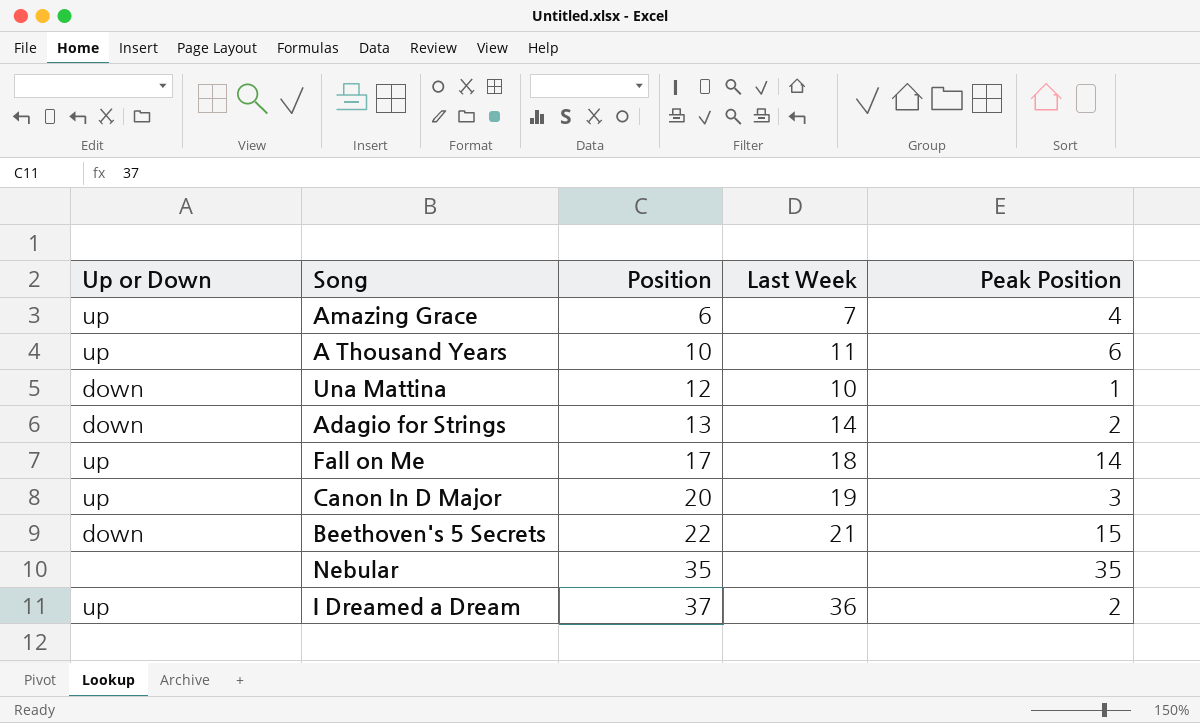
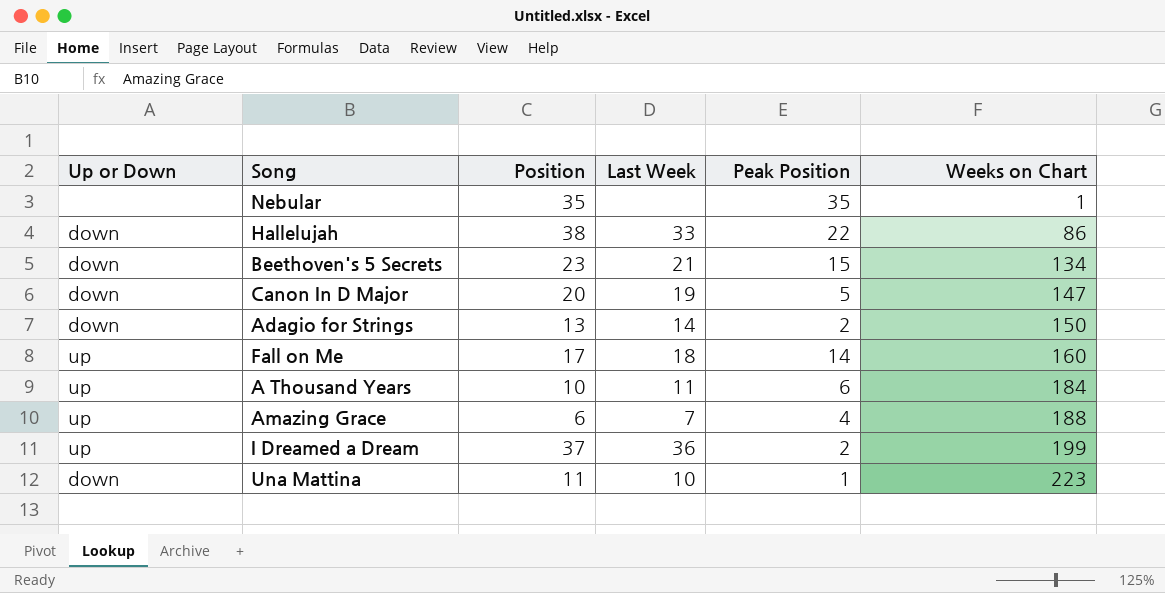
row order: Position ascending -> Weeks on Chart ascending
column Weeks on Chart | position: none -> 6
row Hallelujah: none -> down | 38 | 33 | 22 | 86
Beethoven's 5 Secrets | Position: 22 -> 23
Canon In D Major | Up or Down: up -> down
Canon In D Major | Peak Position: 3 -> 5
Una Mattina | Position: 12 -> 11

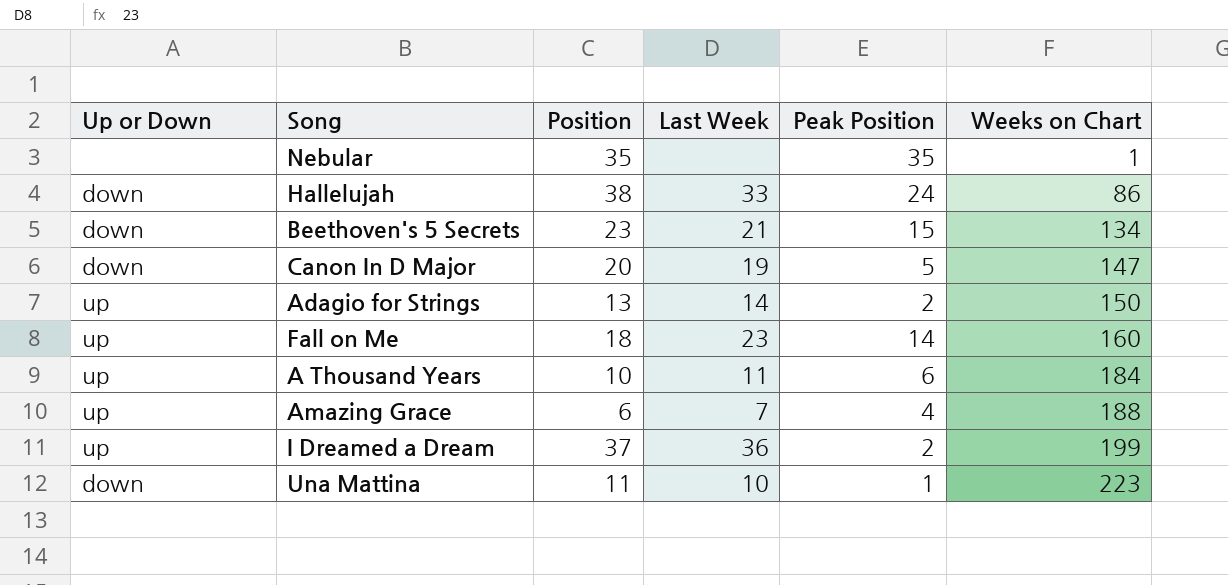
Hallelujah | Peak Position: 22 -> 24
Adagio for Strings | Up or Down: down -> up
Fall on Me | Position: 17 -> 18
Fall on Me | Last Week: 18 -> 23

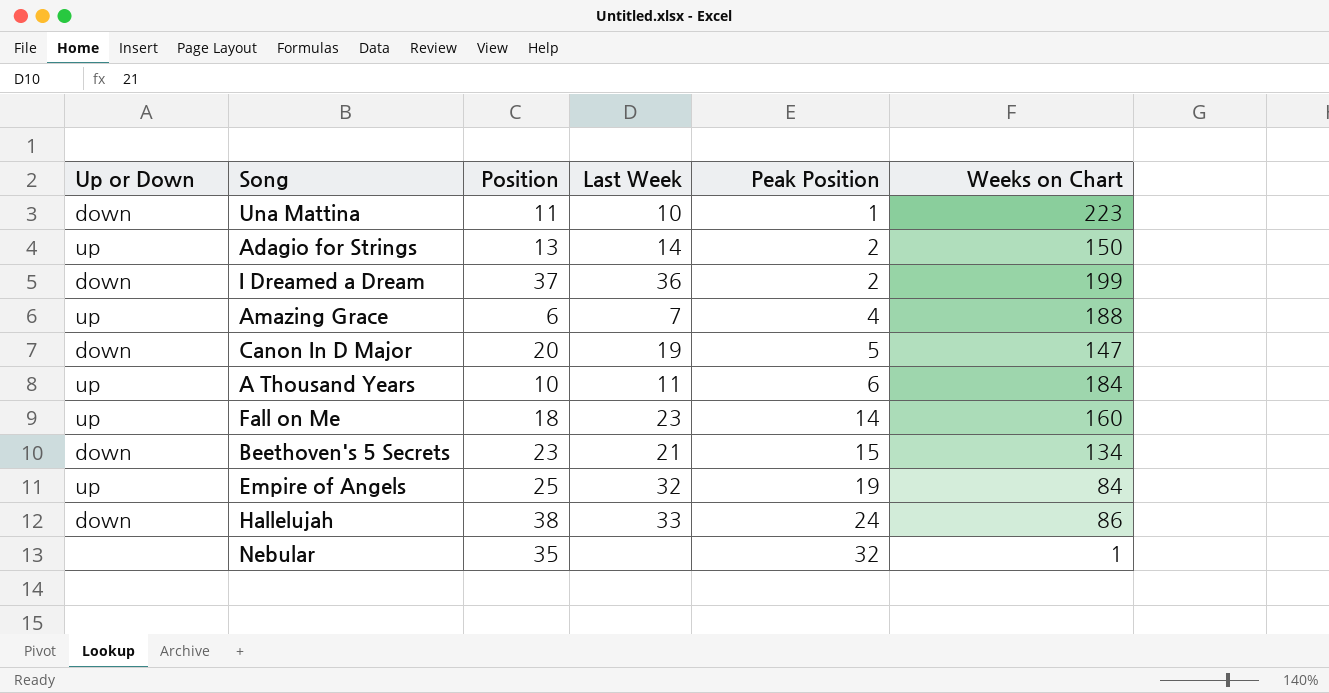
row order: Weeks on Chart ascending -> Peak Position ascending
I Dreamed a Dream | Up or Down: up -> down
row Empire of Angels: none -> up | 25 | 32 | 19 | 84
Nebular | Peak Position: 35 -> 32

